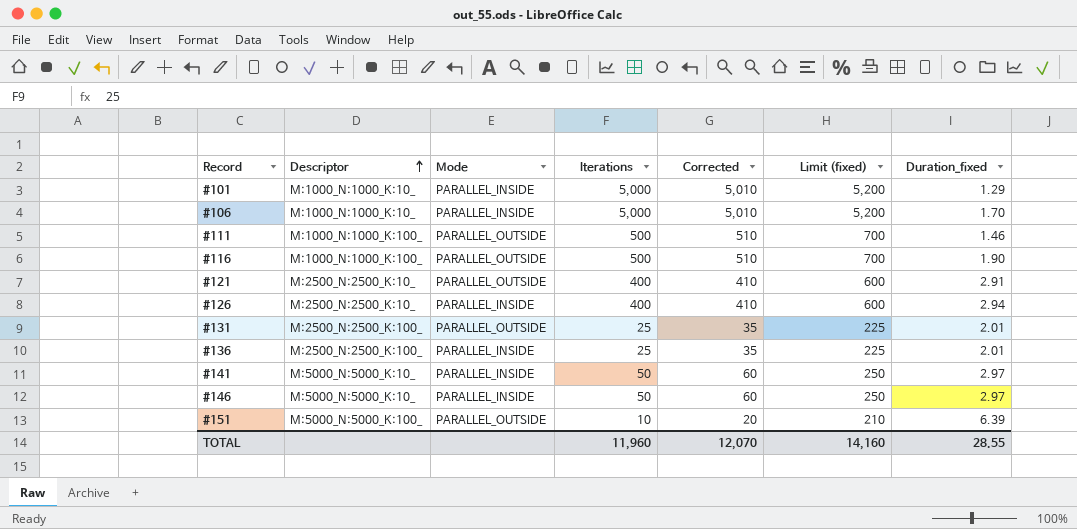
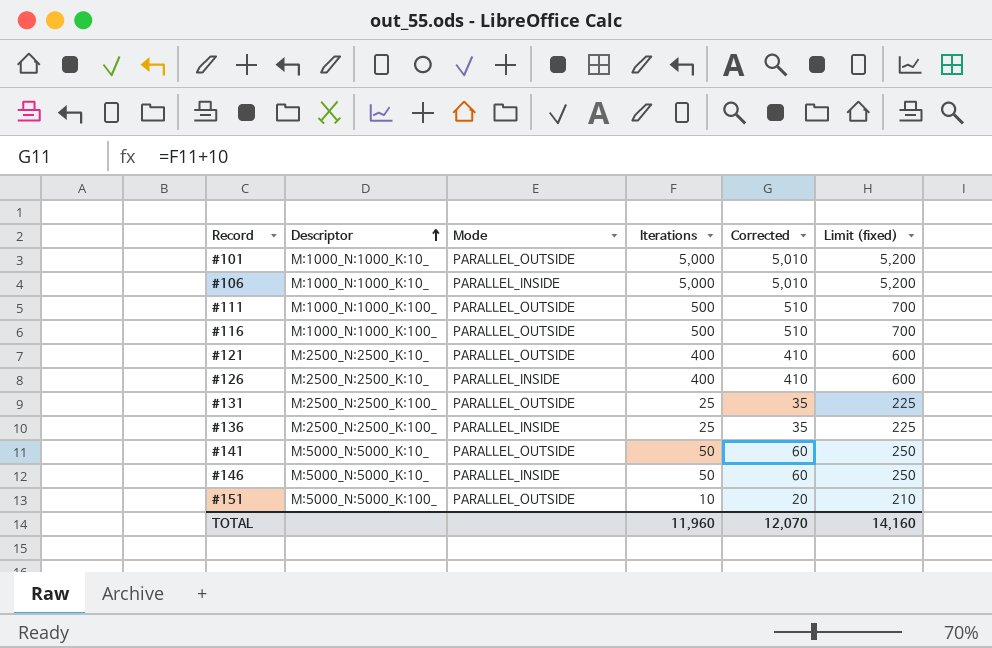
column Duration_fixed | position: 7 -> none
#101 | Mode: PARALLEL_INSIDE -> PARALLEL_OUTSIDE
#141 | Mode: PARALLEL_INSIDE -> PARALLEL_OUTSIDE

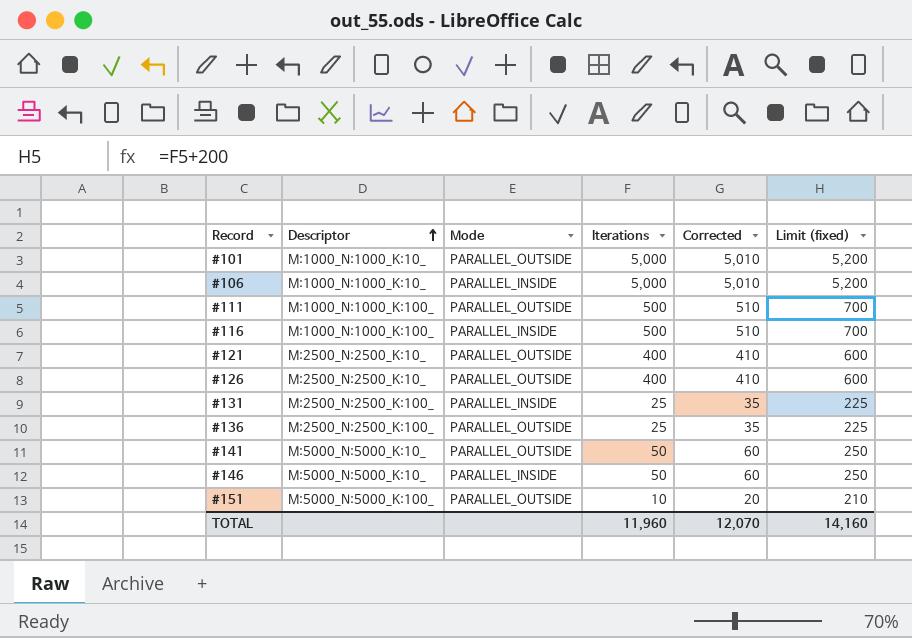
#116 | Mode: PARALLEL_OUTSIDE -> PARALLEL_INSIDE
#126 | Mode: PARALLEL_INSIDE -> PARALLEL_OUTSIDE
#131 | Mode: PARALLEL_OUTSIDE -> PARALLEL_INSIDE
#136 | Mode: PARALLEL_INSIDE -> PARALLEL_OUTSIDE

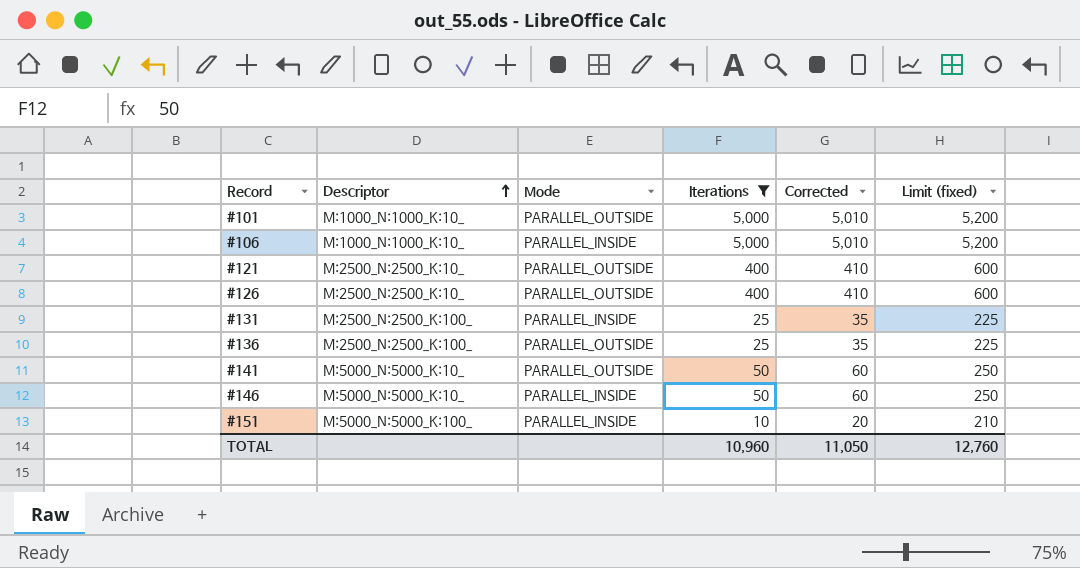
filter: none -> Iterations != 500
#151 | Mode: PARALLEL_OUTSIDE -> PARALLEL_INSIDE
TOTAL | Iterations: 11,960 -> 10,960
TOTAL | Corrected: 12,070 -> 11,050
TOTAL | Limit (fixed): 14,160 -> 12,760

